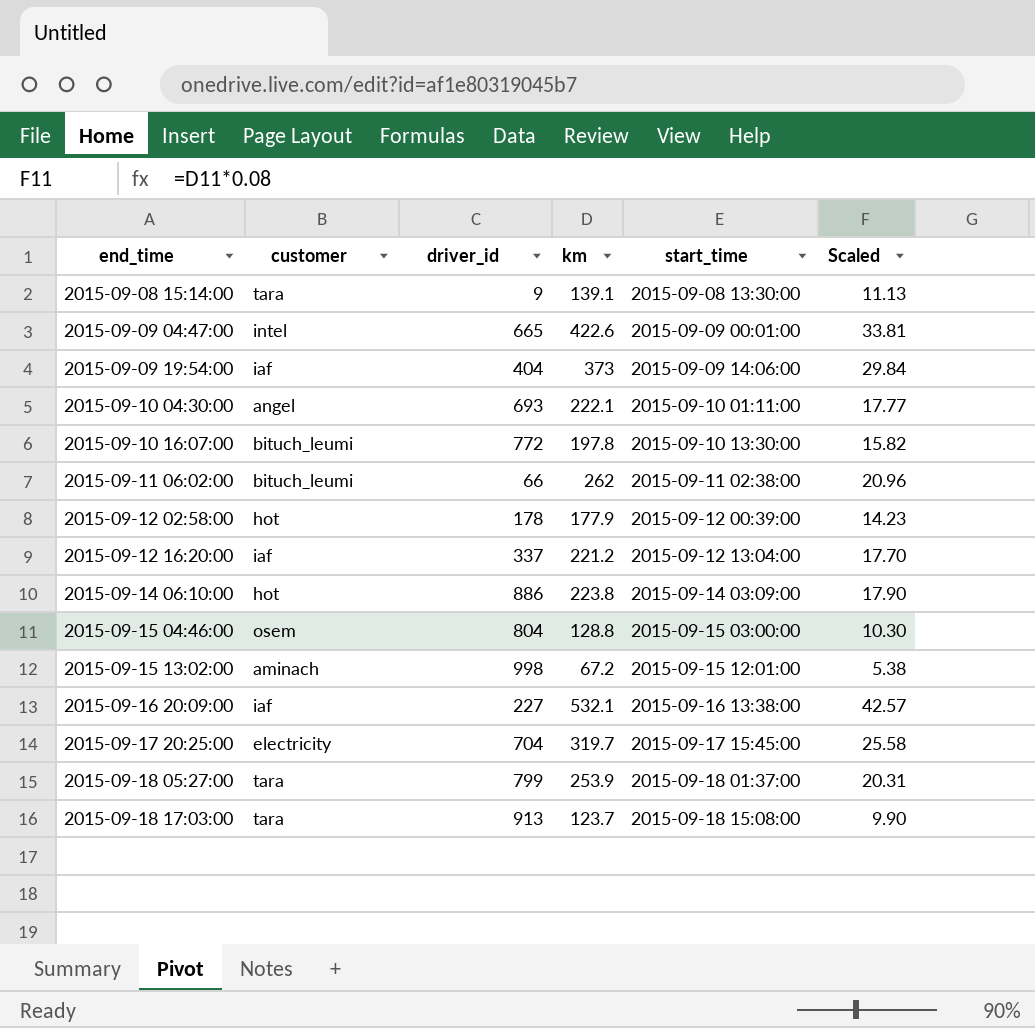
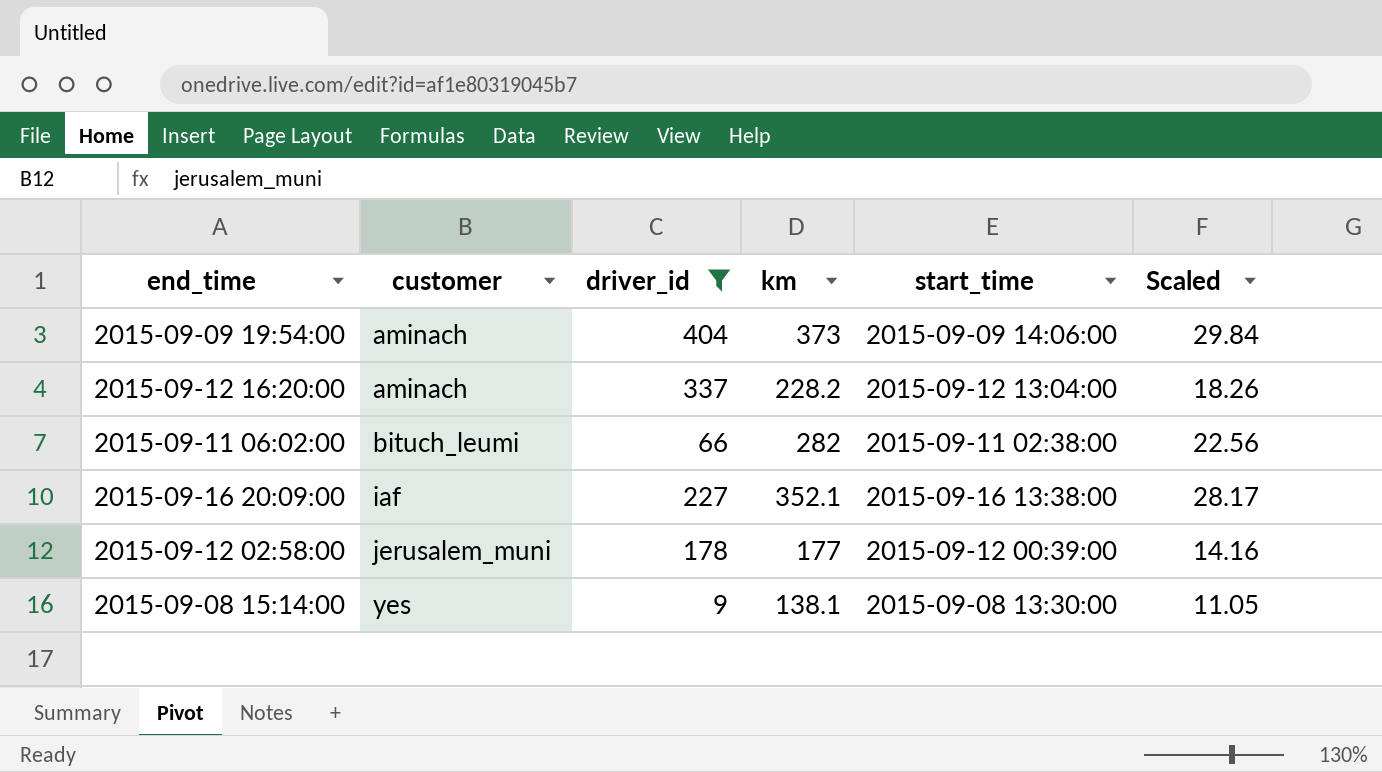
filter: none -> driver_id <= 404
row order: end_time ascending -> customer ascending
2015-09-09 19:54:00 | customer: iaf -> aminach
2015-09-12 16:20:00 | customer: iaf -> aminach
2015-09-12 16:20:00 | km: 221.2 -> 228.2
2015-09-12 16:20:00 | Scaled: 17.70 -> 18.26
2015-09-11 06:02:00 | km: 262 -> 282
2015-09-11 06:02:00 | Scaled: 20.96 -> 22.56
2015-09-16 20:09:00 | km: 532.1 -> 352.1
2015-09-16 20:09:00 | Scaled: 42.57 -> 28.17
2015-09-12 02:58:00 | customer: hot -> jerusalem_muni
2015-09-12 02:58:00 | km: 177.9 -> 177
2015-09-12 02:58:00 | Scaled: 14.23 -> 14.16
2015-09-08 15:14:00 | customer: tara -> yes
2015-09-08 15:14:00 | km: 139.1 -> 138.1
2015-09-08 15:14:00 | Scaled: 11.13 -> 11.05

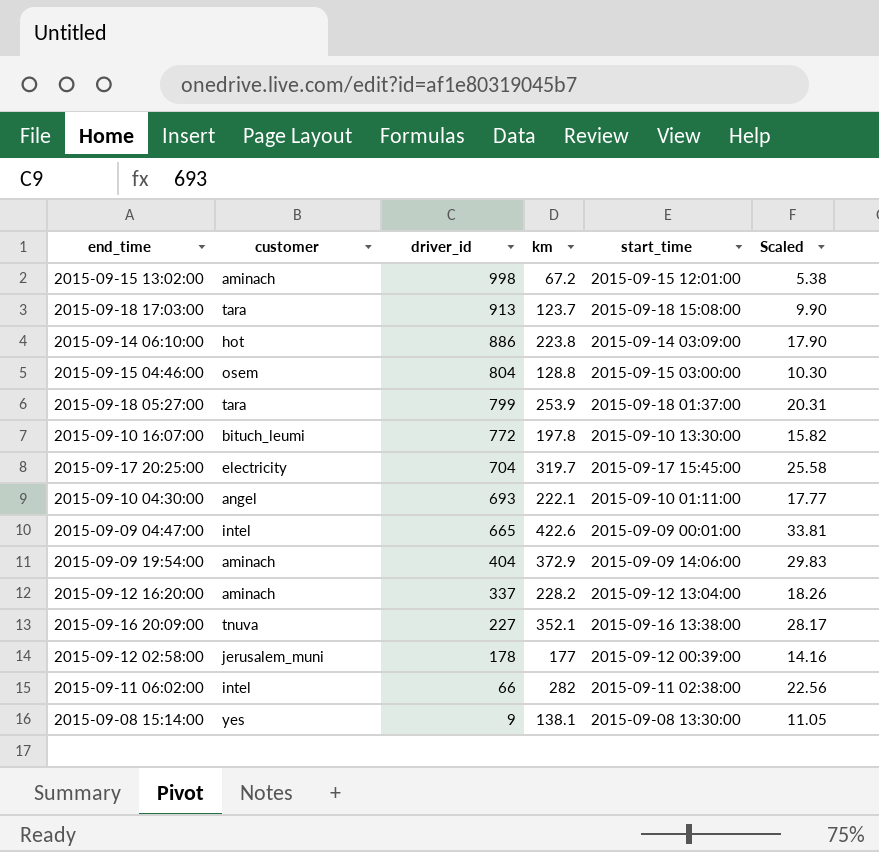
filter: driver_id <= 404 -> none
row order: customer ascending -> driver_id descending
2015-09-09 19:54:00 | km: 373 -> 372.9
2015-09-09 19:54:00 | Scaled: 29.84 -> 29.83
2015-09-16 20:09:00 | customer: iaf -> tnuva
2015-09-11 06:02:00 | customer: bituch_leumi -> intel

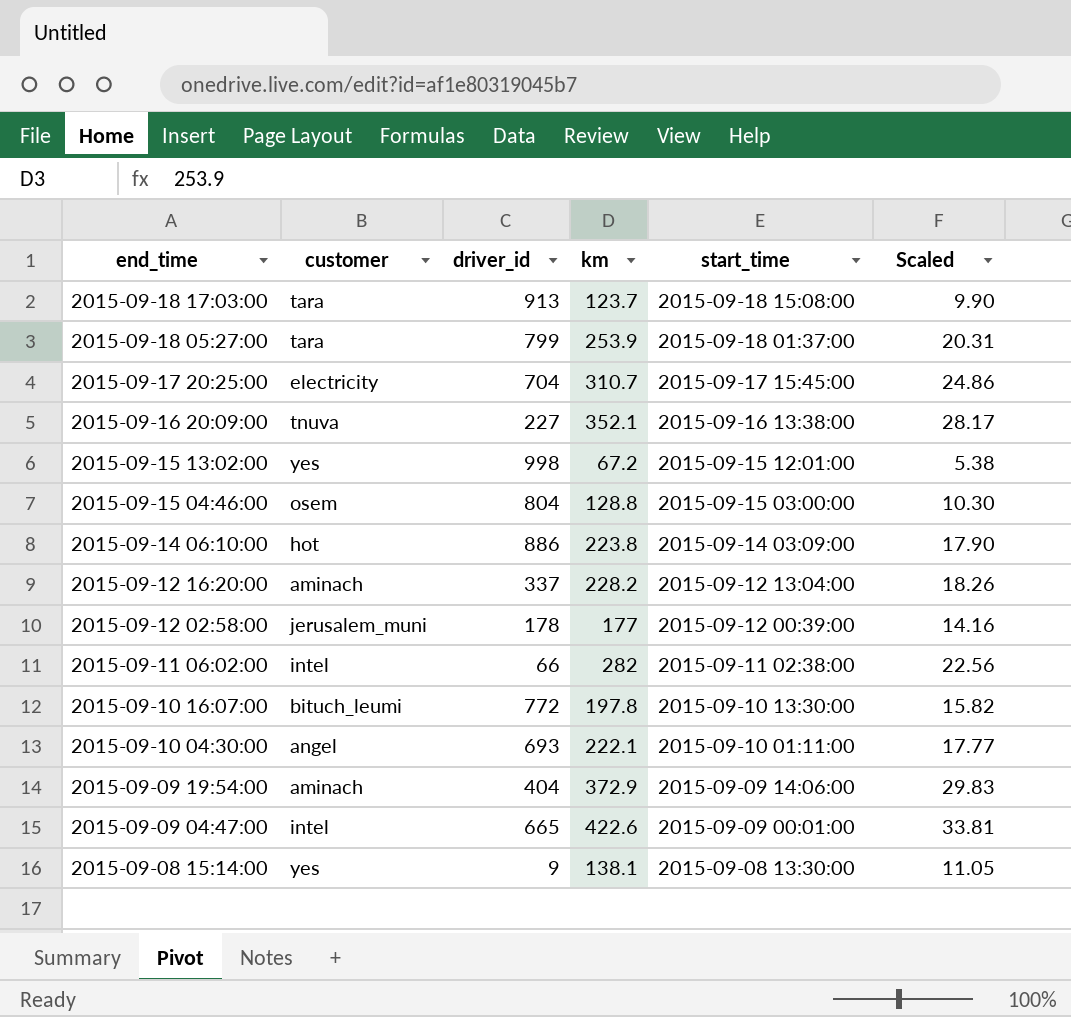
row order: driver_id descending -> end_time descending
2015-09-17 20:25:00 | km: 319.7 -> 310.7
2015-09-17 20:25:00 | Scaled: 25.58 -> 24.86
2015-09-15 13:02:00 | customer: aminach -> yes

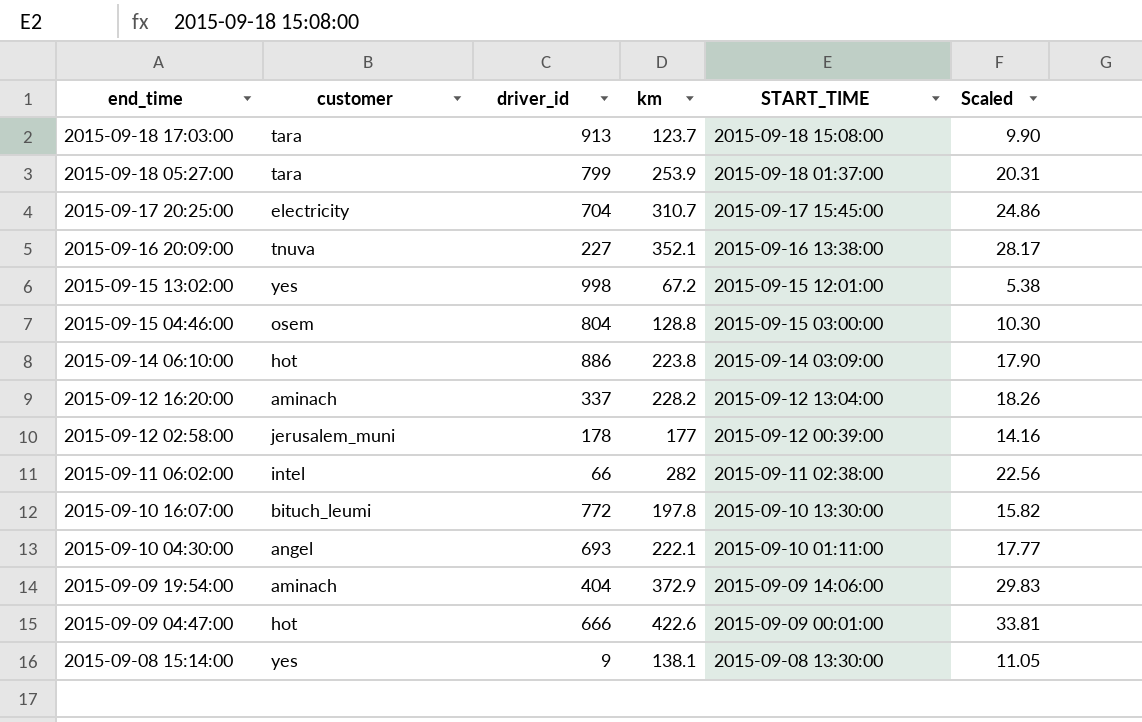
column name: start_time -> START_TIME
2015-09-09 04:47:00 | customer: intel -> hot
2015-09-09 04:47:00 | driver_id: 665 -> 666

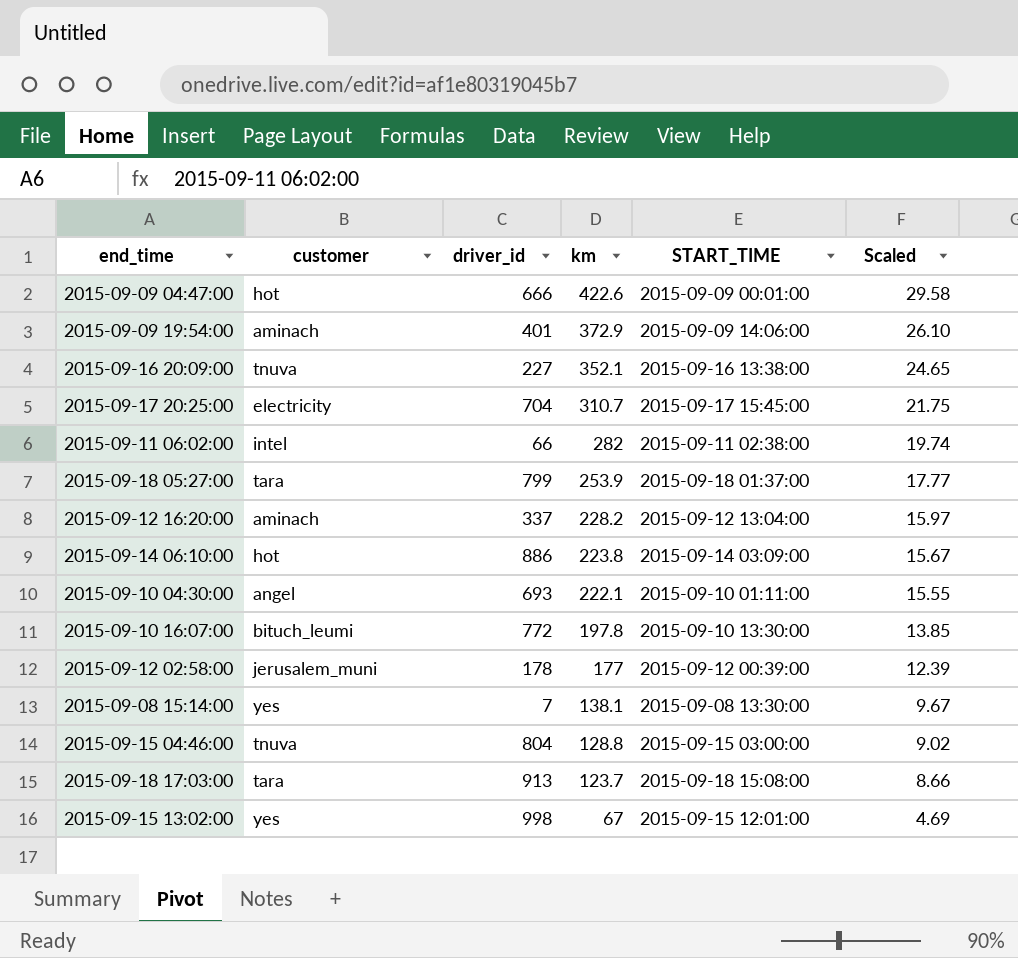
row order: end_time descending -> km descending
column Scaled | formula: [km] * 0.08 -> [km] * 0.07
2015-09-09 19:54:00 | driver_id: 404 -> 401
2015-09-08 15:14:00 | driver_id: 9 -> 7
2015-09-15 04:46:00 | customer: osem -> tnuva
2015-09-15 13:02:00 | km: 67.2 -> 67

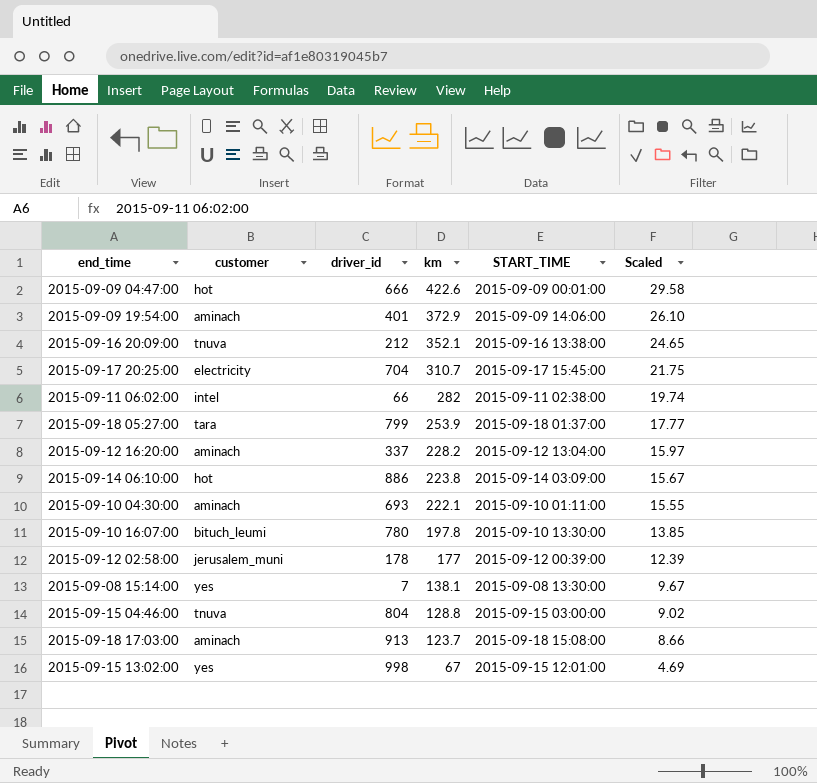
2015-09-16 20:09:00 | driver_id: 227 -> 212
2015-09-10 04:30:00 | customer: angel -> aminach
2015-09-10 16:07:00 | driver_id: 772 -> 780
2015-09-18 17:03:00 | customer: tara -> aminach

